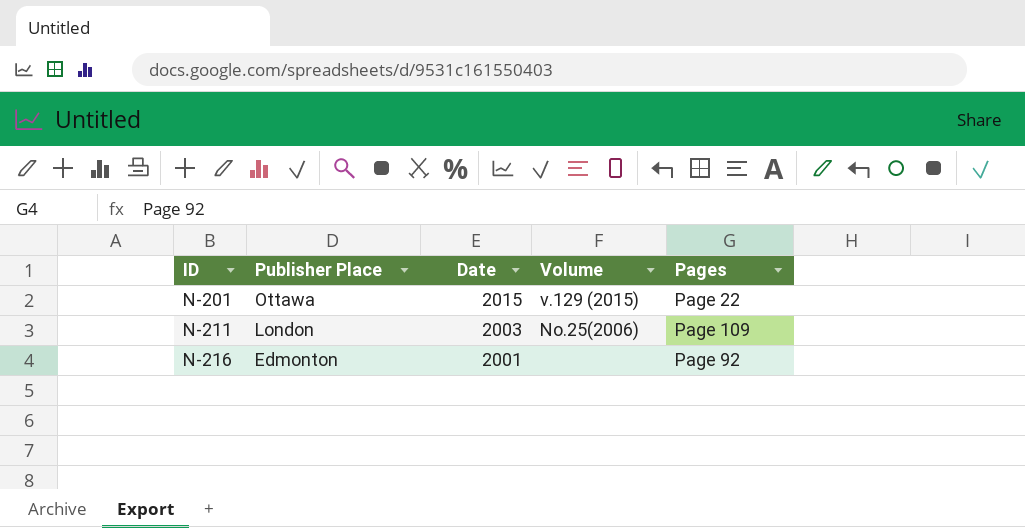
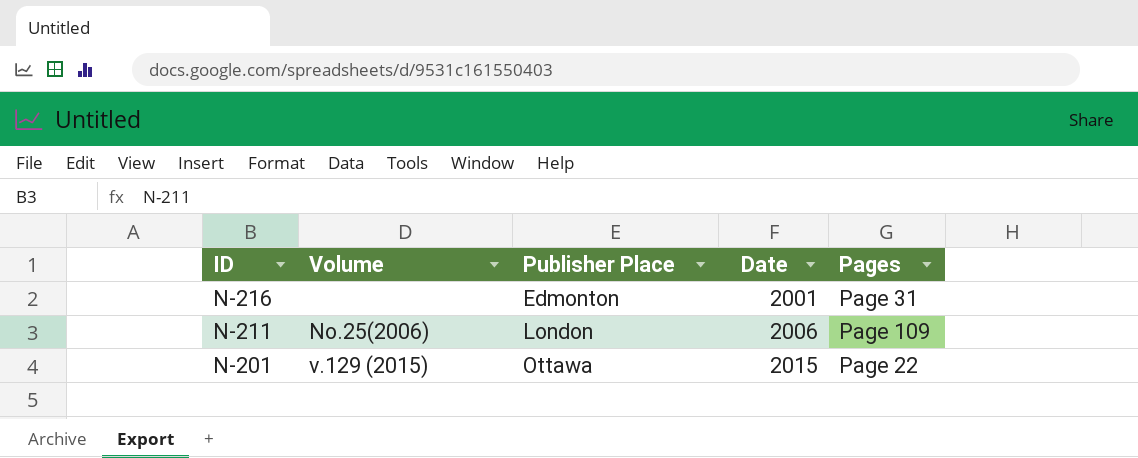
row order: ID ascending -> ID descending
column Volume | position: 4 -> 2
N-216 | Pages: Page 92 -> Page 31
N-211 | Date: 2003 -> 2006

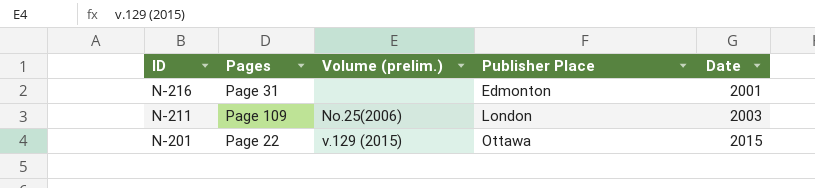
column Pages | position: 5 -> 2
column name: Volume -> Volume (prelim.)
N-211 | Date: 2006 -> 2003

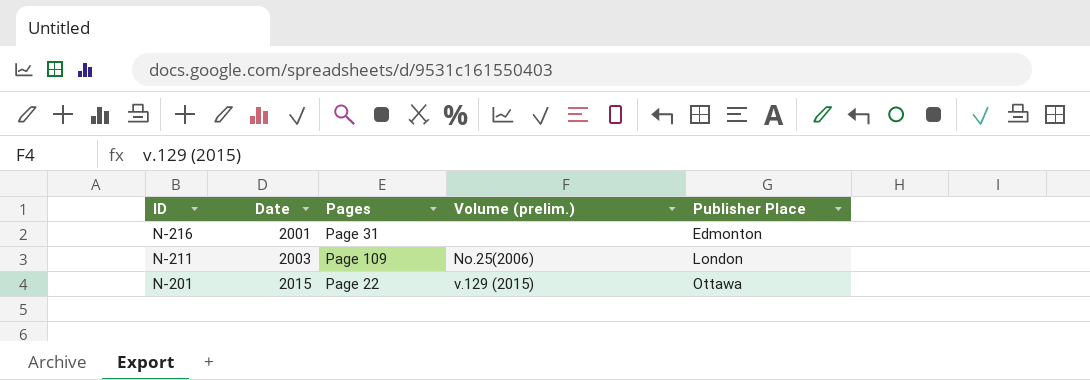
column Date | position: 5 -> 2

